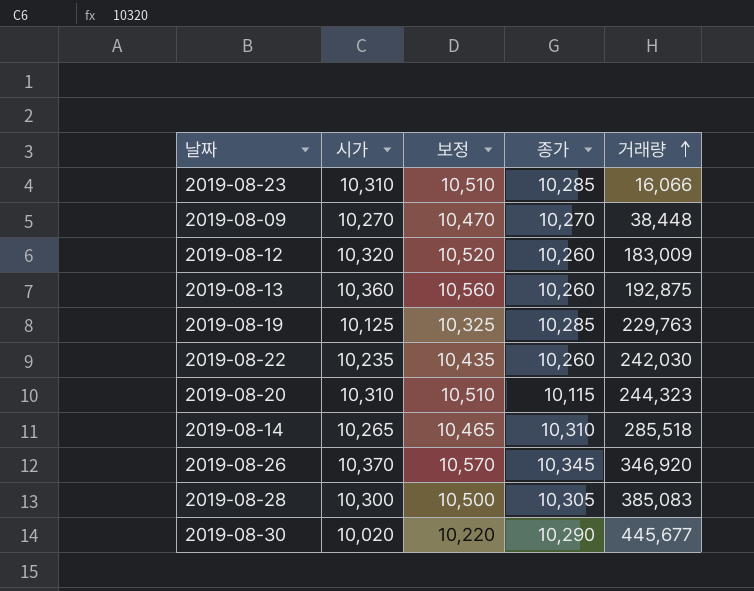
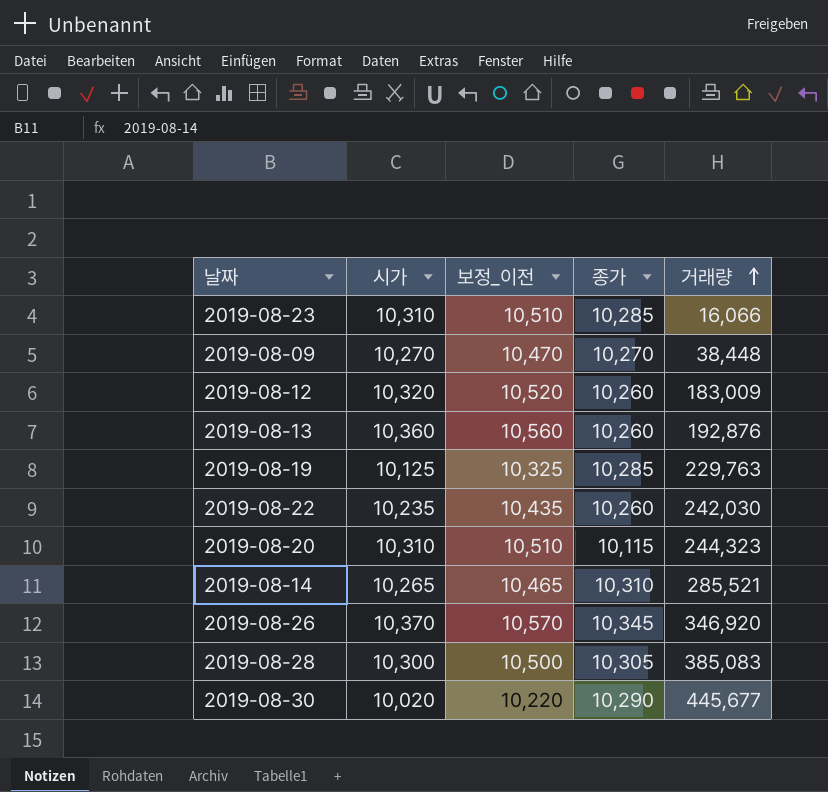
column name: 보정 -> 보정_이전
2019-08-13 | 거래량: 192,875 -> 192,876
2019-08-14 | 거래량: 285,518 -> 285,521

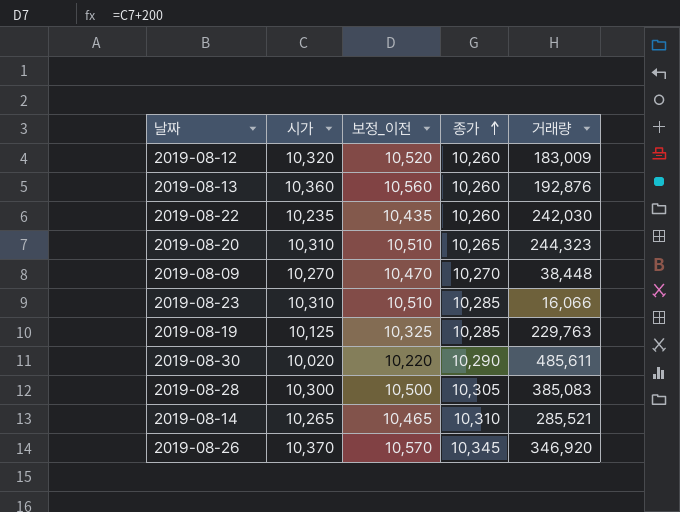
row order: 거래량 ascending -> 종가 ascending
2019-08-20 | 종가: 10,115 -> 10,265
2019-08-30 | 거래량: 445,677 -> 485,611

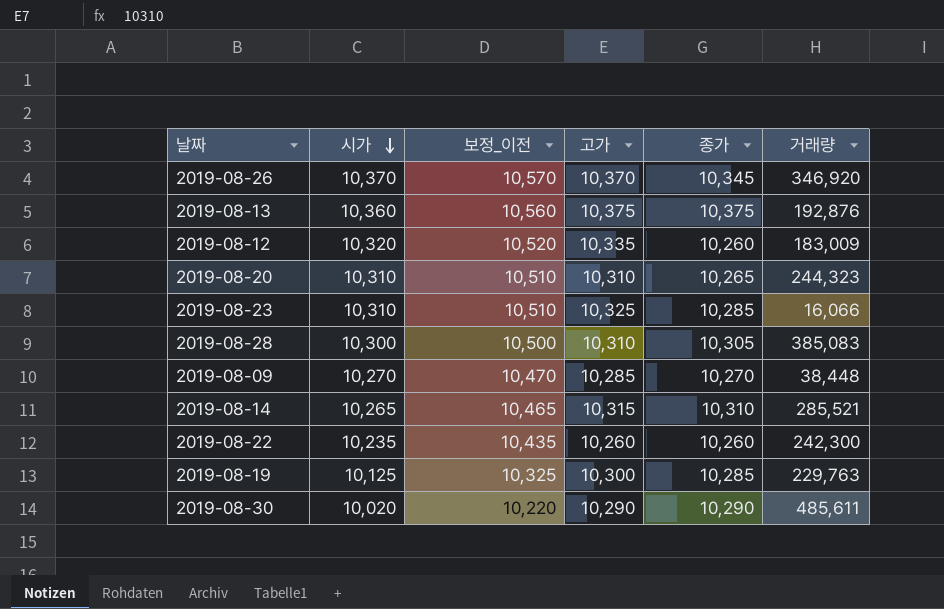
row order: 종가 ascending -> 시가 descending
column 고가 | position: none -> 4
2019-08-13 | 종가: 10,260 -> 10,375
2019-08-22 | 거래량: 242,030 -> 242,300

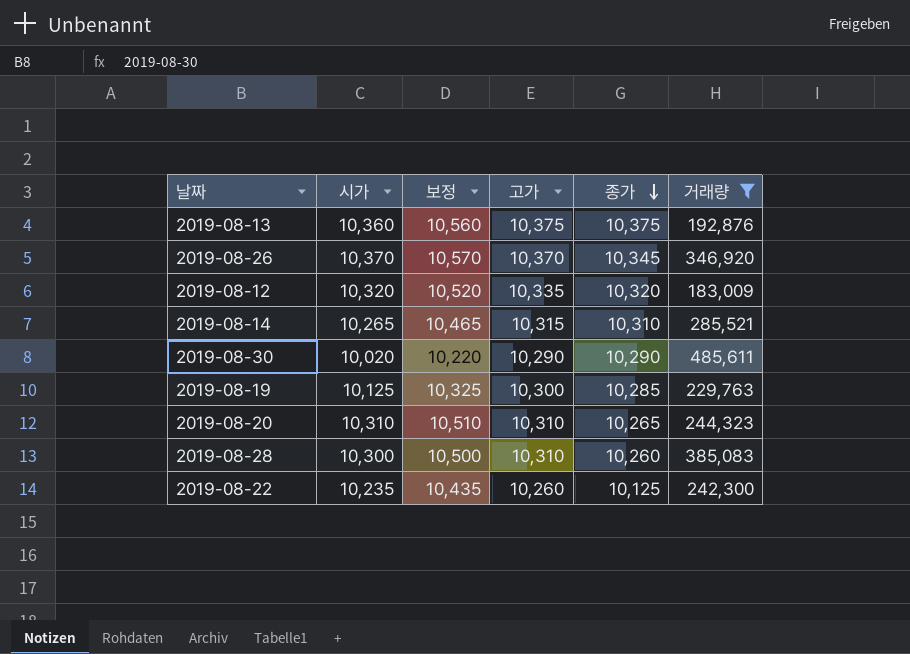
filter: none -> 거래량 >= 183,009
row order: 시가 descending -> 종가 descending
column name: 보정_이전 -> 보정
2019-08-12 | 종가: 10,260 -> 10,320
2019-08-28 | 종가: 10,305 -> 10,260
2019-08-22 | 종가: 10,260 -> 10,125

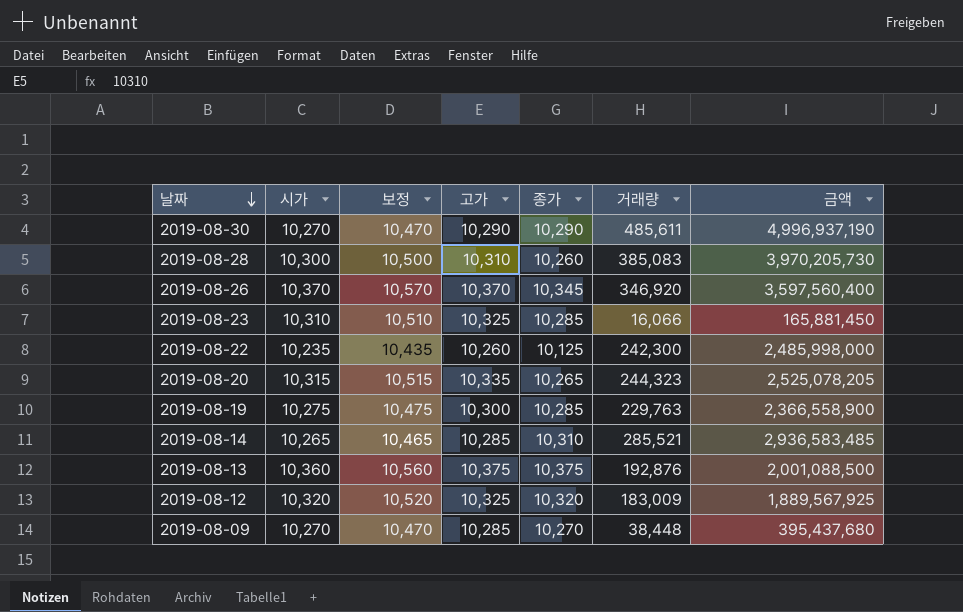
filter: 거래량 >= 183,009 -> none
row order: 종가 descending -> 날짜 descending
column 금액 | formula: none -> [고가] * [거래량]
2019-08-30 | 시가: 10,020 -> 10,270
2019-08-30 | 보정: 10,220 -> 10,470
2019-08-20 | 시가: 10,310 -> 10,315
2019-08-20 | 보정: 10,510 -> 10,515
2019-08-20 | 고가: 10,310 -> 10,335
2019-08-19 | 시가: 10,125 -> 10,275
2019-08-19 | 보정: 10,325 -> 10,475
2019-08-14 | 고가: 10,315 -> 10,285
2019-08-12 | 고가: 10,335 -> 10,325

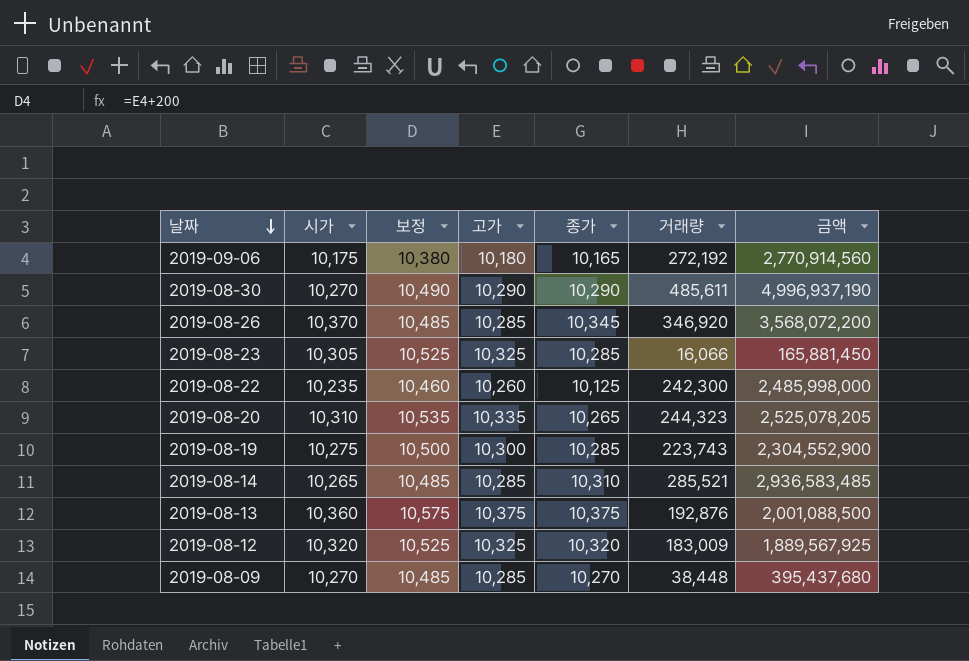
column 보정 | formula: [시가] + 200 -> [고가] + 200
row 2019-08-28: 10,300 | 10,500 | 10,310 | 10,260 | 385,083 | 3,970,205,730 -> none
row 2019-09-06: none -> 10,175 | 10,380 | 10,180 | 10,165 | 272,192 | 2,770,914,560
2019-08-26 | 고가: 10,370 -> 10,285
2019-08-26 | 금액: 3,597,560,400 -> 3,568,072,200
2019-08-23 | 시가: 10,310 -> 10,305
2019-08-20 | 시가: 10,315 -> 10,310
2019-08-19 | 거래량: 229,763 -> 223,743
2019-08-19 | 금액: 2,366,558,900 -> 2,304,552,900

